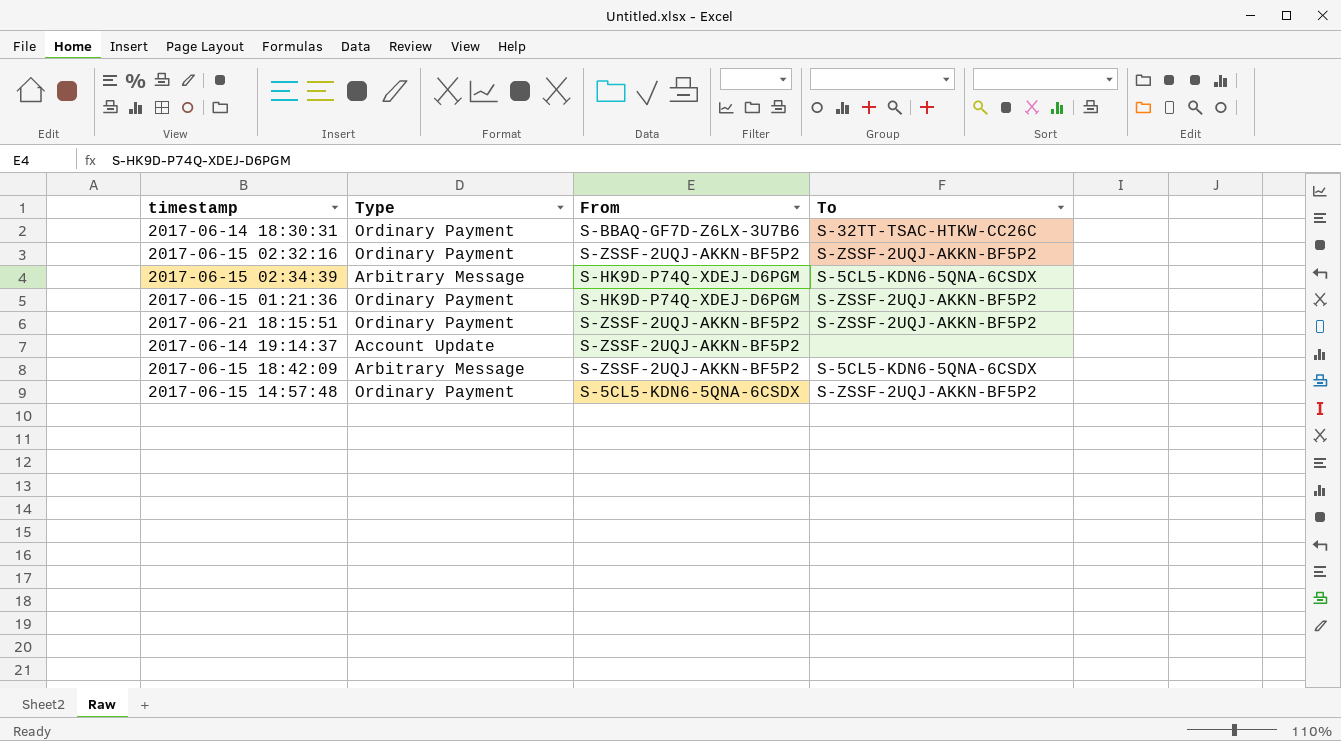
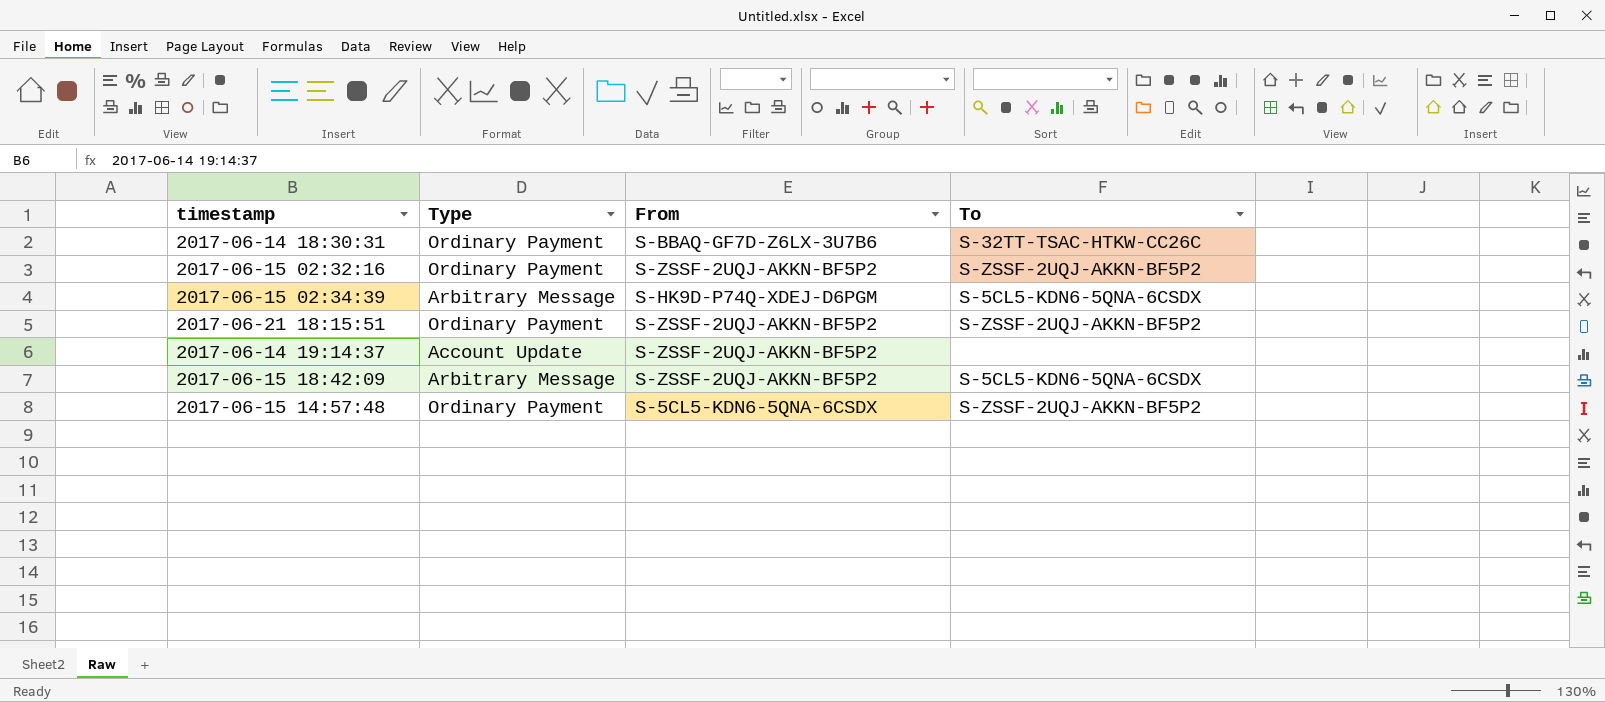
row 2017-06-15 01:21:36: Ordinary Payment | S-HK9D-P74Q-XDEJ-D6PGM | S-ZSSF-2UQJ-AKKN-BF5P2 -> none

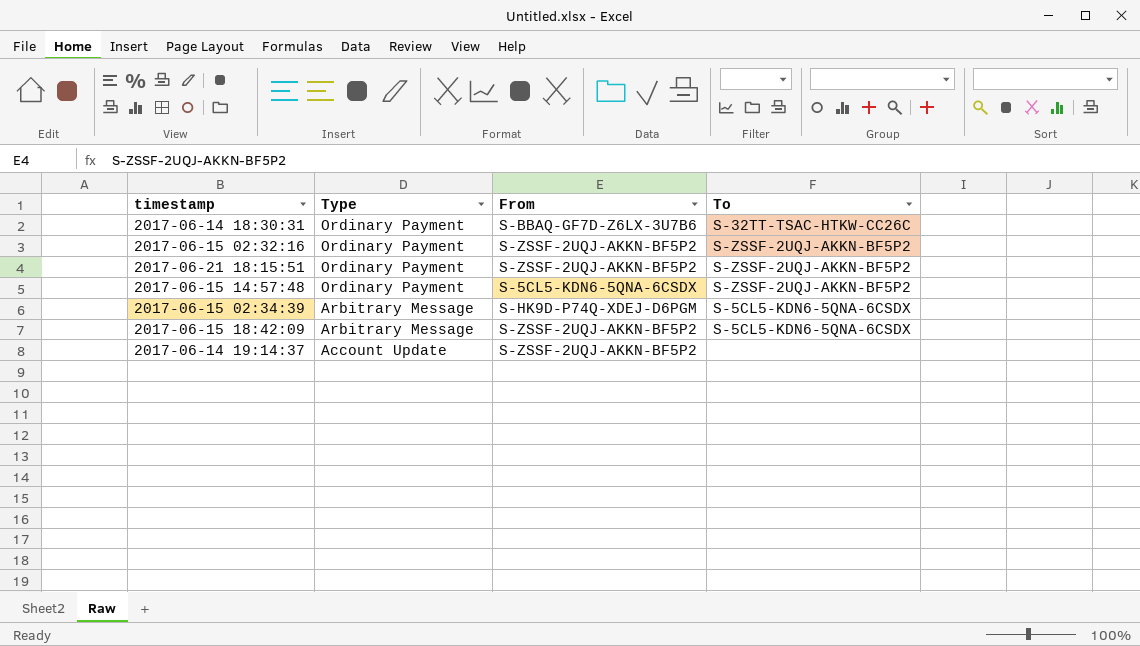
row order: none -> Type descending

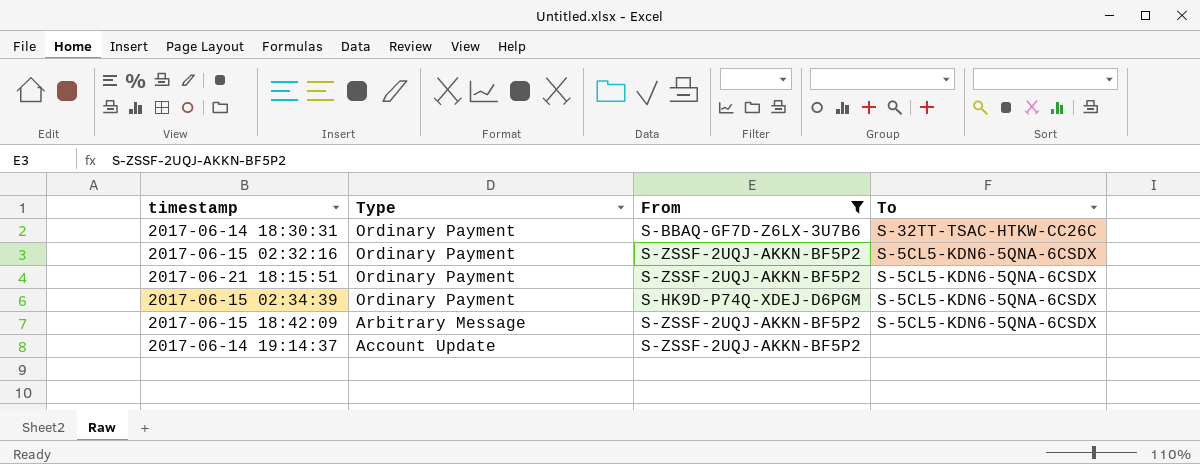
filter: none -> From != S-5CL5-KDN6-5QNA-6CSDX
2017-06-15 02:32:16 | To: S-ZSSF-2UQJ-AKKN-BF5P2 -> S-5CL5-KDN6-5QNA-6CSDX
2017-06-21 18:15:51 | To: S-ZSSF-2UQJ-AKKN-BF5P2 -> S-5CL5-KDN6-5QNA-6CSDX
2017-06-15 02:34:39 | Type: Arbitrary Message -> Ordinary Payment

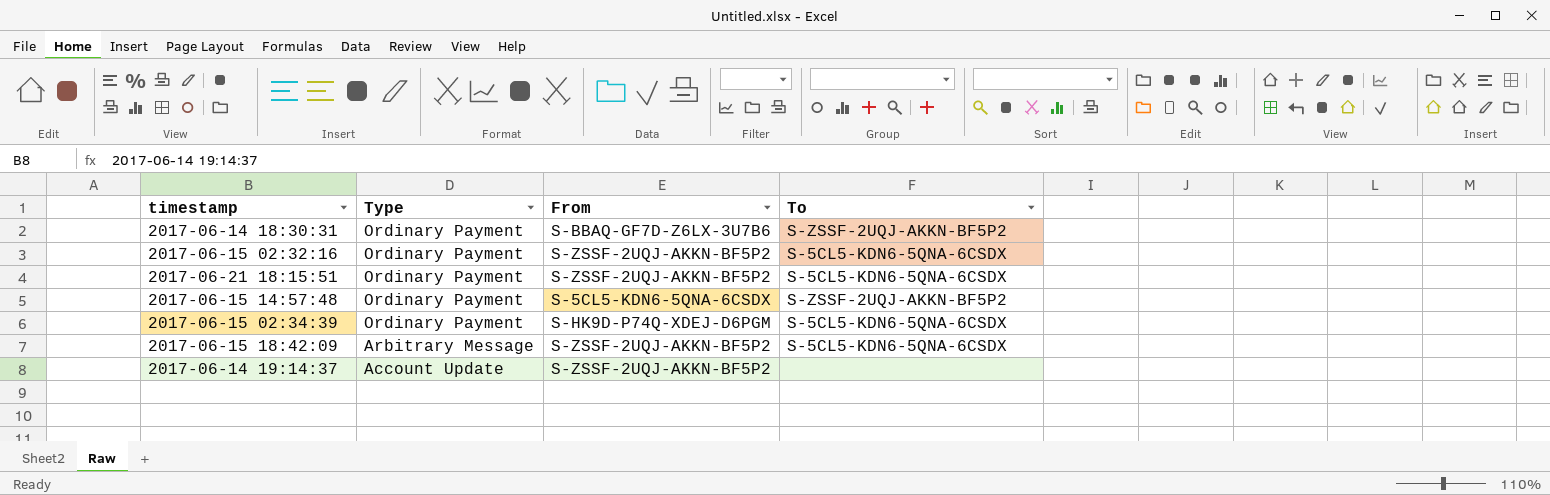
filter: From != S-5CL5-KDN6-5QNA-6CSDX -> none
2017-06-14 18:30:31 | To: S-32TT-TSAC-HTKW-CC26C -> S-ZSSF-2UQJ-AKKN-BF5P2

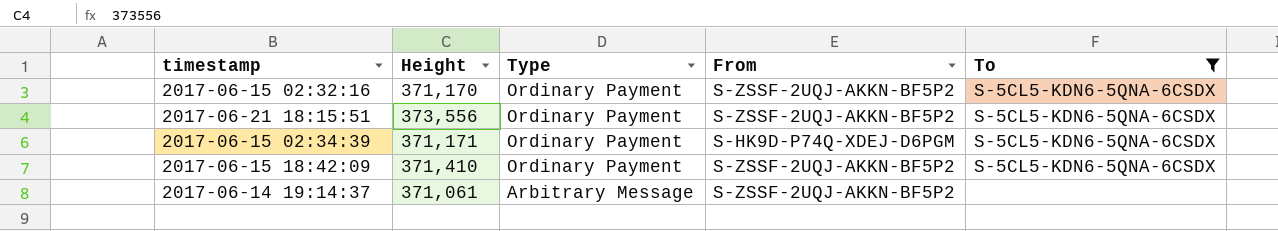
filter: none -> To != S-ZSSF-2UQJ-AKKN-BF5P2
column Height | position: none -> 2
2017-06-15 18:42:09 | Type: Arbitrary Message -> Ordinary Payment
2017-06-14 19:14:37 | Type: Account Update -> Arbitrary Message

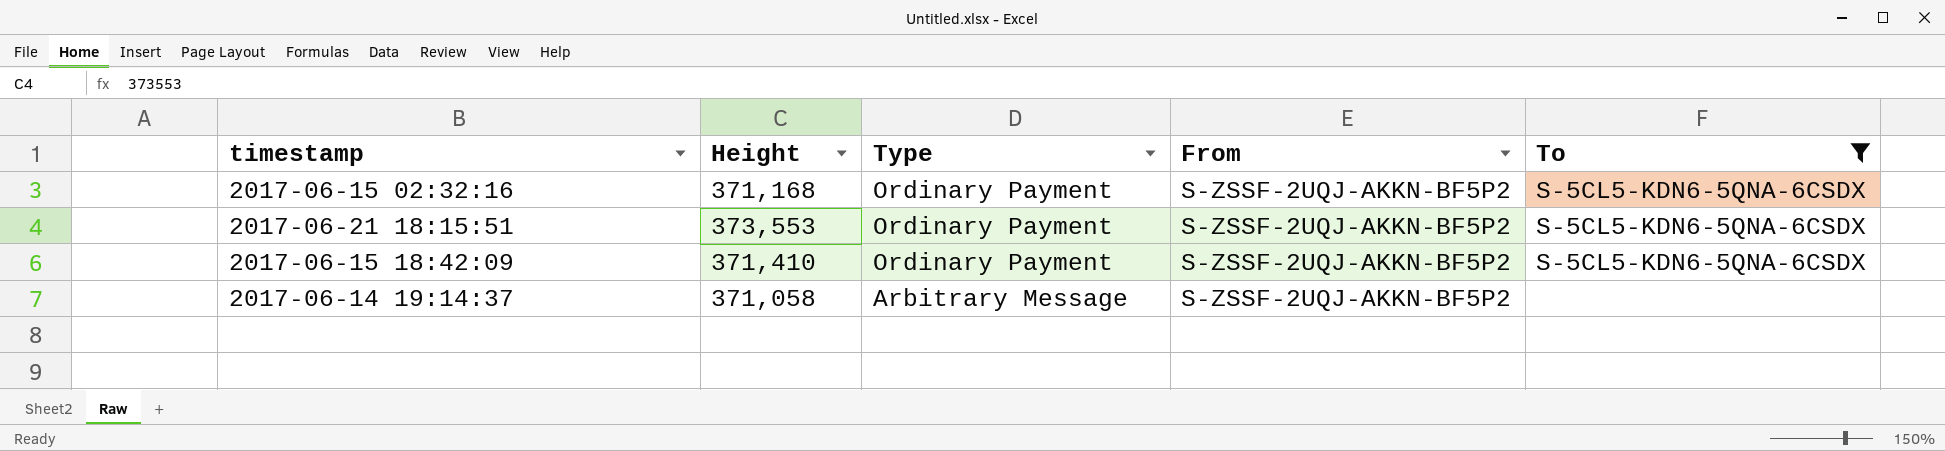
row 2017-06-15 02:34:39: 371,171 | Ordinary Payment | S-HK9D-P74Q-XDEJ-D6PGM | S-5CL5-KDN6-5QNA-6CSDX -> none
2017-06-15 02:32:16 | Height: 371,170 -> 371,168
2017-06-21 18:15:51 | Height: 373,556 -> 373,553
2017-06-14 19:14:37 | Height: 371,061 -> 371,058

